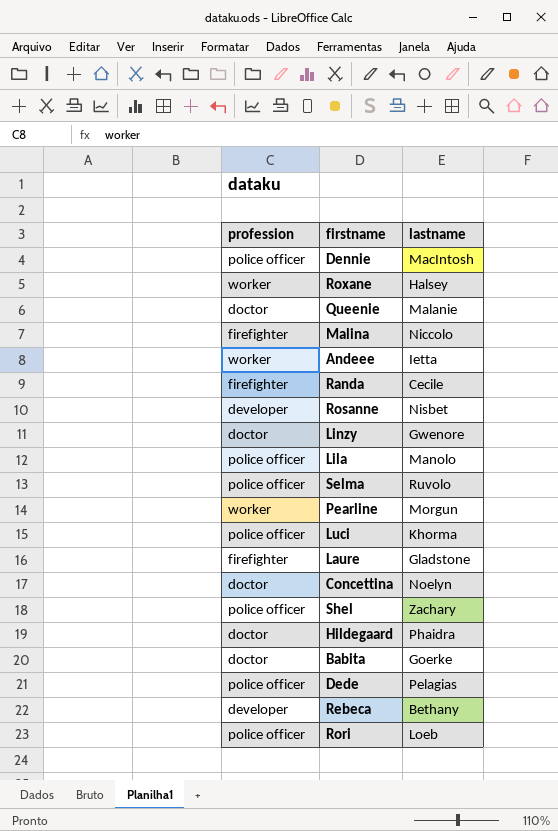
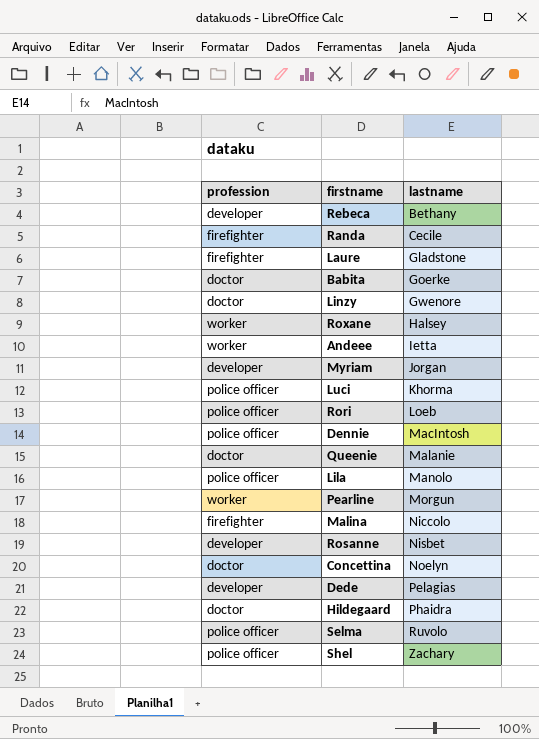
row order: none -> lastname ascending
row Myriam: none -> developer | Jorgan
Dede | profession: police officer -> developer

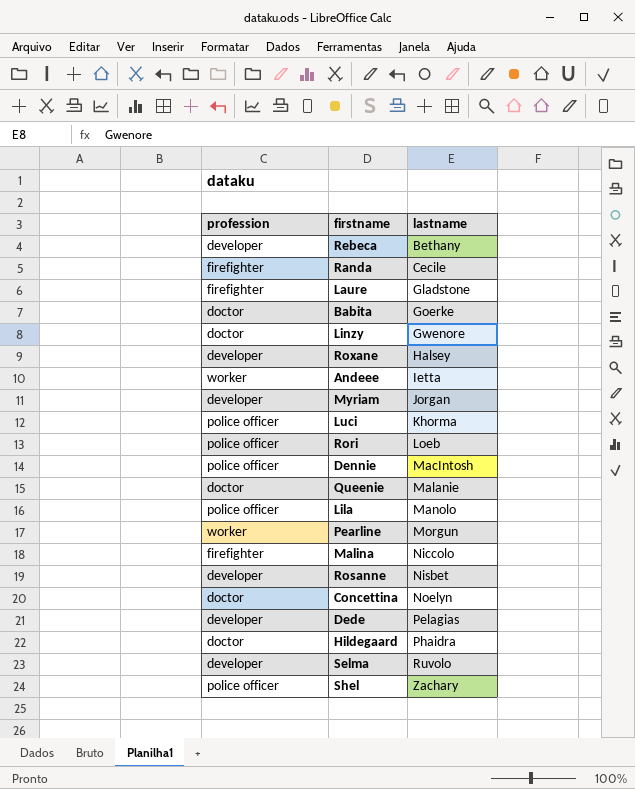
Roxane | profession: worker -> developer
Selma | profession: police officer -> developer

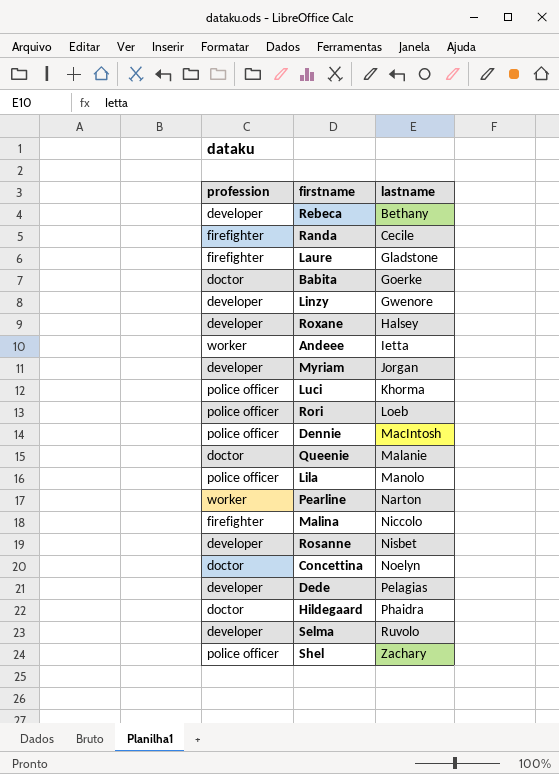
Linzy | profession: doctor -> developer
Pearline | lastname: Morgun -> Narton

